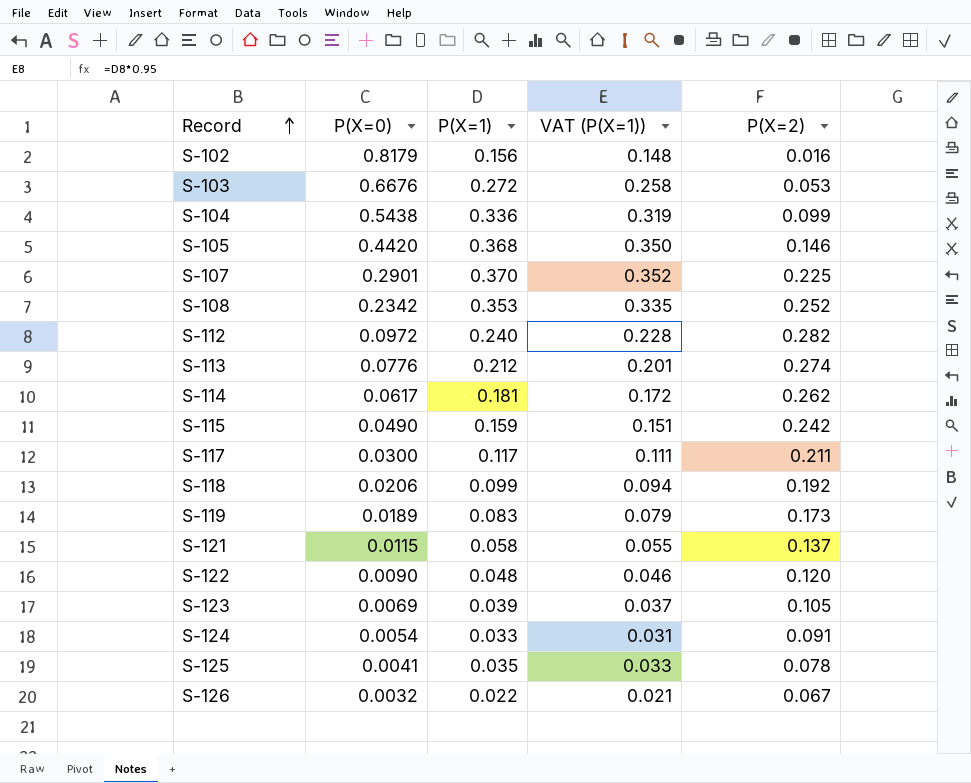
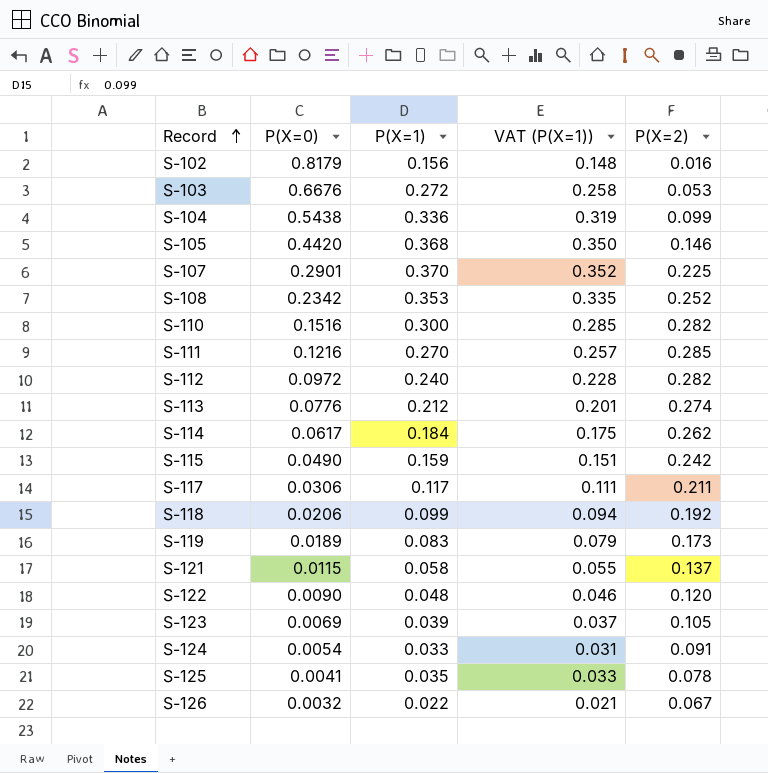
row S-110: none -> 0.1516 | 0.300 | 0.285 | 0.282
row S-111: none -> 0.1216 | 0.270 | 0.257 | 0.285
S-114 | P(X=1): 0.181 -> 0.184
S-114 | VAT (P(X=1)): 0.172 -> 0.175
S-117 | P(X=0): 0.0300 -> 0.0306

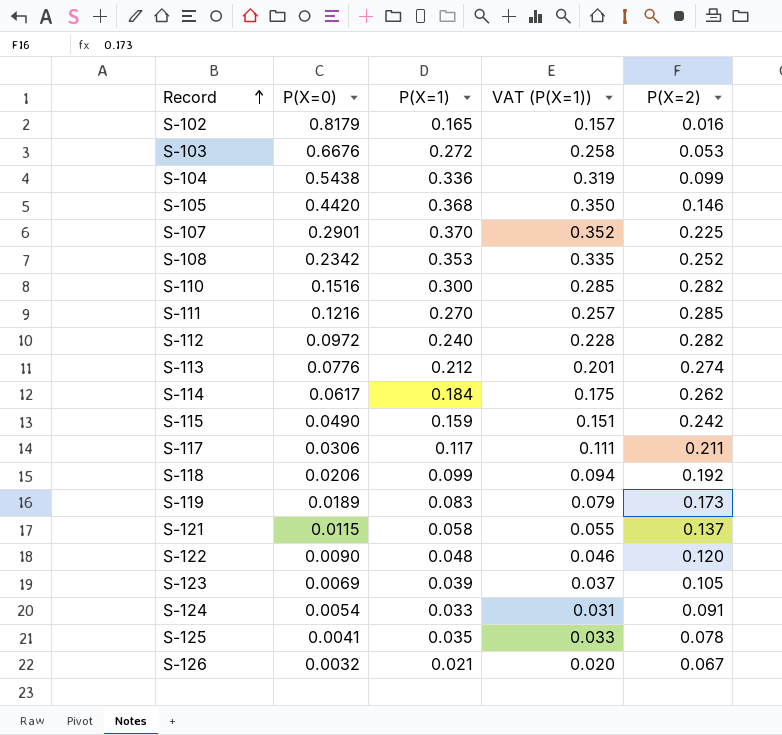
S-102 | P(X=1): 0.156 -> 0.165
S-102 | VAT (P(X=1)): 0.148 -> 0.157
S-126 | P(X=1): 0.022 -> 0.021
S-126 | VAT (P(X=1)): 0.021 -> 0.020

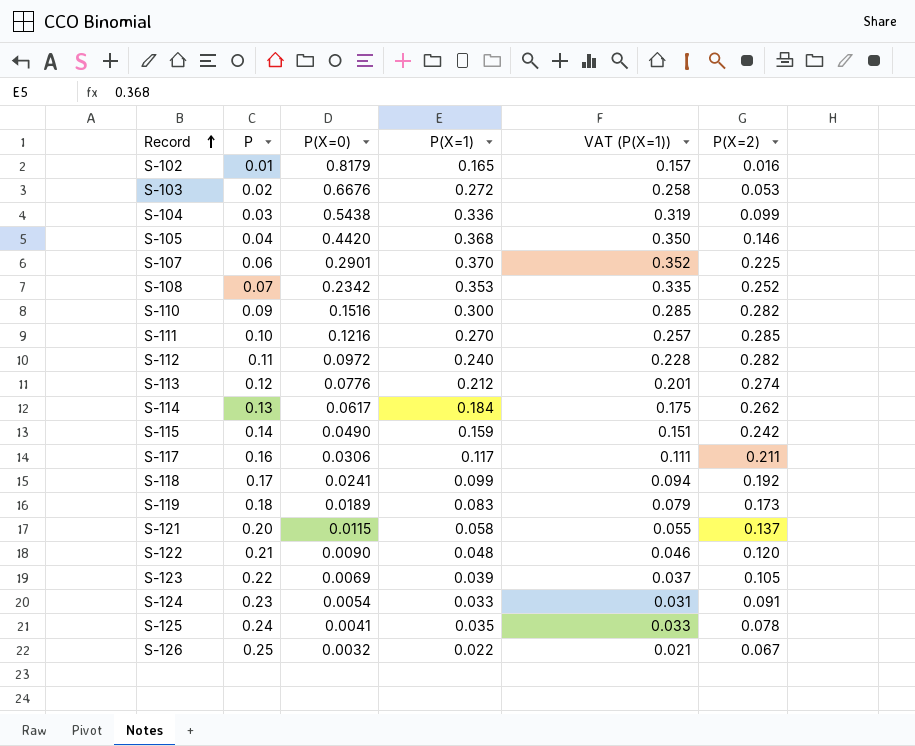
column P | position: none -> 2
S-118 | P(X=0): 0.0206 -> 0.0241
S-126 | P(X=1): 0.021 -> 0.022
S-126 | VAT (P(X=1)): 0.020 -> 0.021

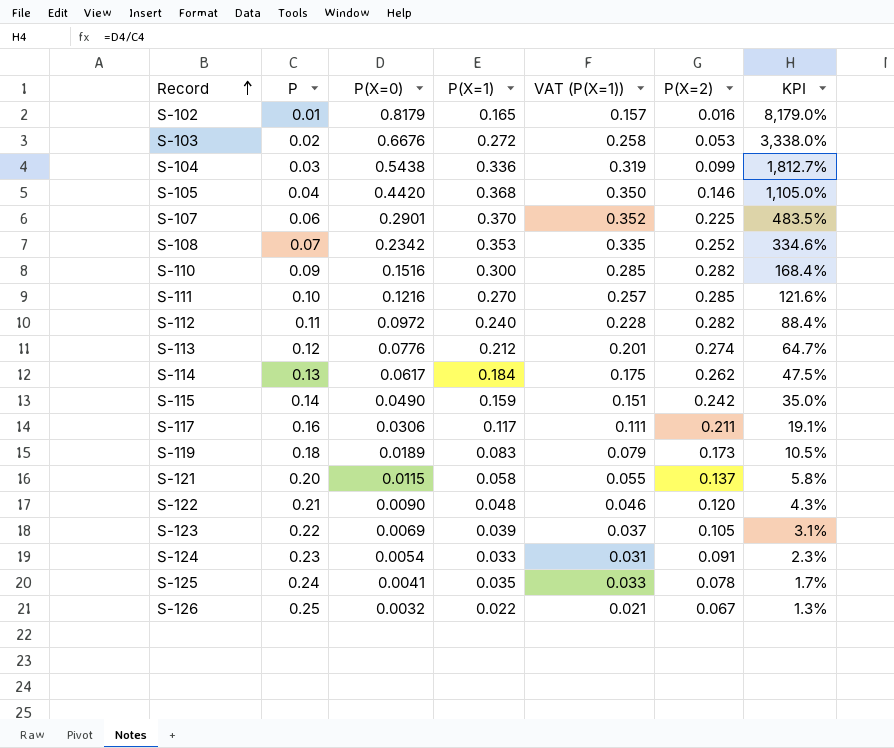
column KPI | formula: none -> [P(X=0)] / [P]
row S-118: 0.17 | 0.0241 | 0.099 | 0.094 | 0.192 -> none

